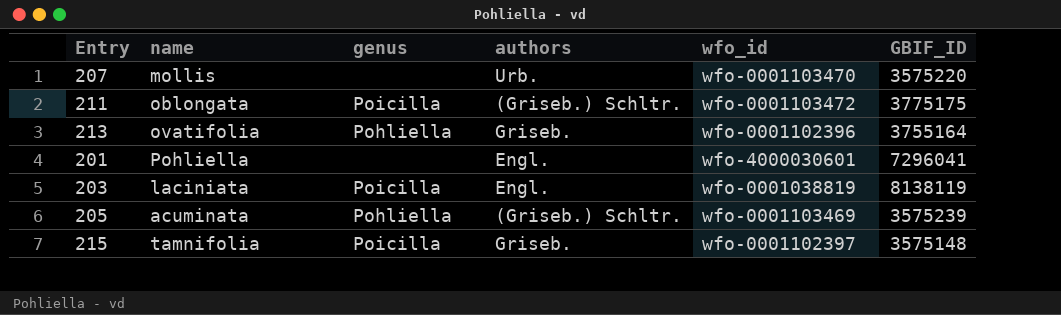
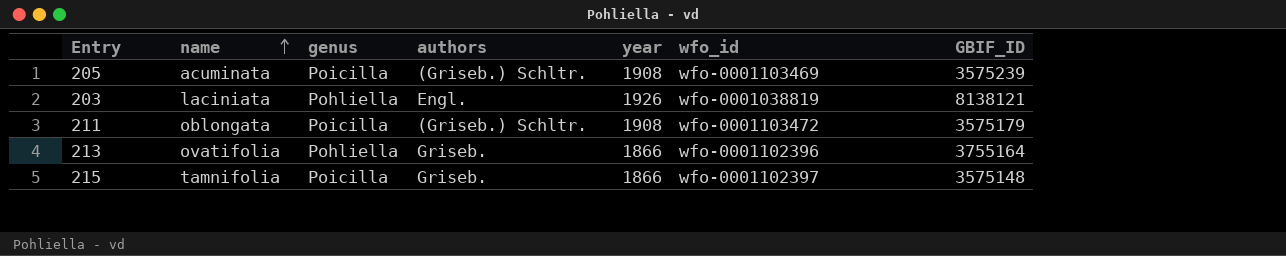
row order: none -> name ascending
column year | position: none -> 5
row 207: mollis | none | Urb. | wfo-0001103470 | 3575220 -> none
row 201: Pohliella | none | Engl. | wfo-4000030601 | 7296041 -> none
205 | genus: Pohliella -> Poicilla
203 | genus: Poicilla -> Pohliella
203 | GBIF_ID: 8138119 -> 8138121
211 | GBIF_ID: 3775175 -> 3575179

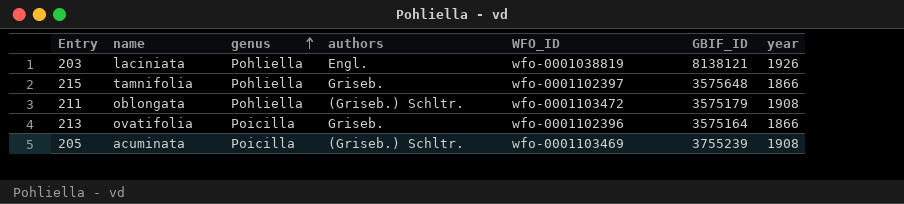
row order: name ascending -> genus ascending
column name: wfo_id -> WFO_ID
column year | position: 5 -> 7
215 | genus: Poicilla -> Pohliella
215 | GBIF_ID: 3575148 -> 3575648
211 | genus: Poicilla -> Pohliella
213 | genus: Pohliella -> Poicilla
213 | GBIF_ID: 3755164 -> 3575164
205 | GBIF_ID: 3575239 -> 3755239

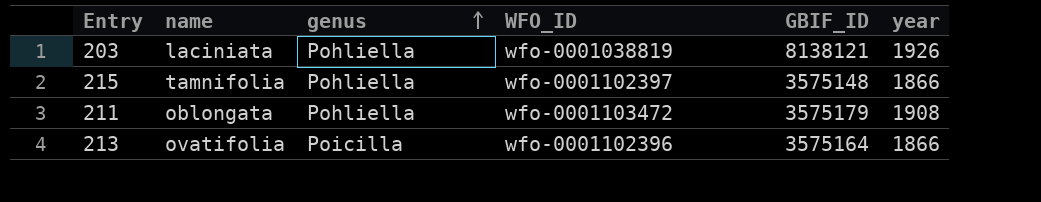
column authors | position: 4 -> none
row 205: acuminata | Poicilla | (Griseb.) Schltr. | wfo-0001103469 | 3755239 | 1908 -> none
215 | GBIF_ID: 3575648 -> 3575148

